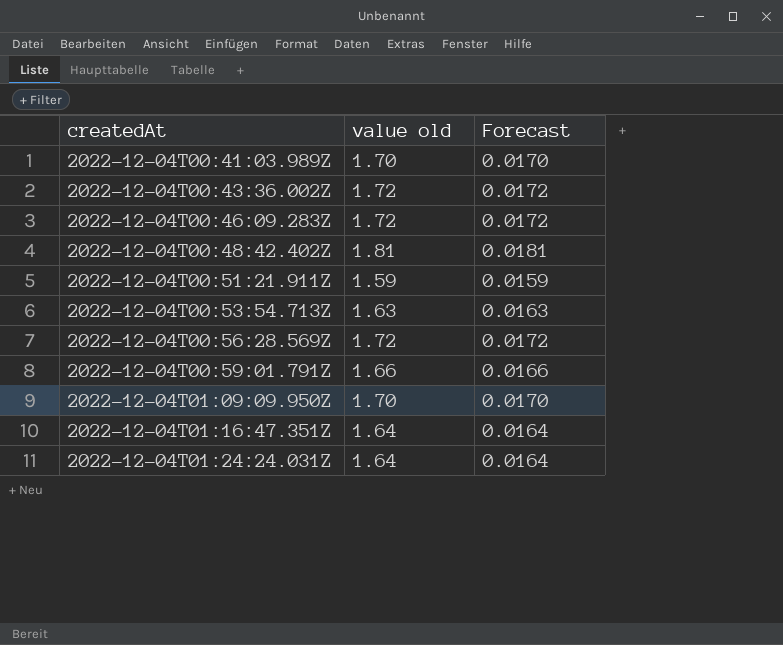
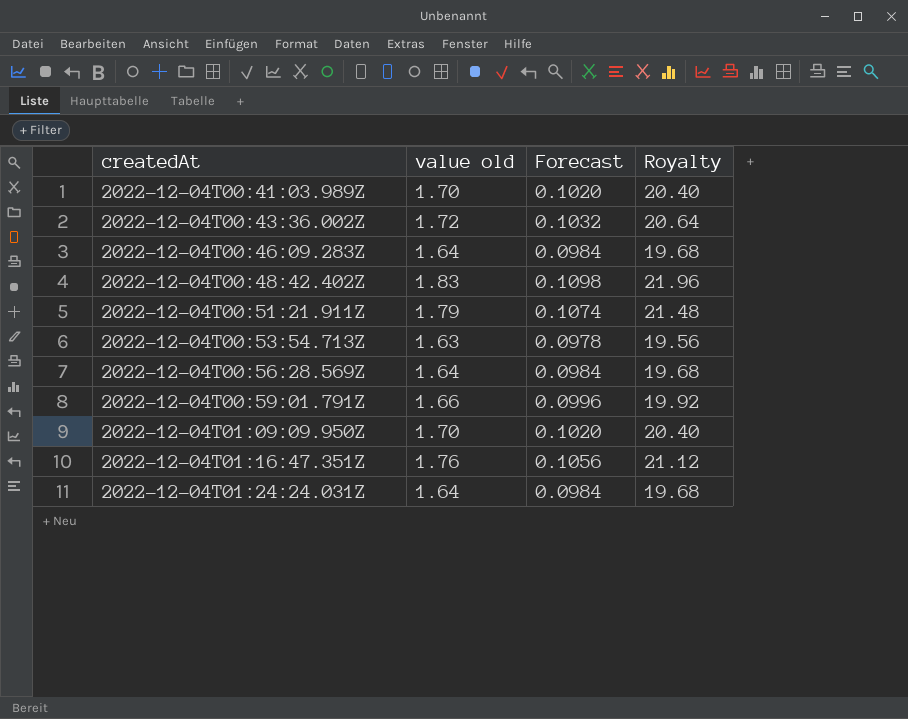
column Forecast | formula: [value old] * 0.01 -> [value old] * 0.06
column Royalty | formula: none -> [value old] * 12
2022-12-04T00:46:09.283Z | value old: 1.72 -> 1.64
2022-12-04T00:48:42.402Z | value old: 1.81 -> 1.83
2022-12-04T00:51:21.911Z | value old: 1.59 -> 1.79
2022-12-04T00:56:28.569Z | value old: 1.72 -> 1.64
2022-12-04T01:16:47.351Z | value old: 1.64 -> 1.76

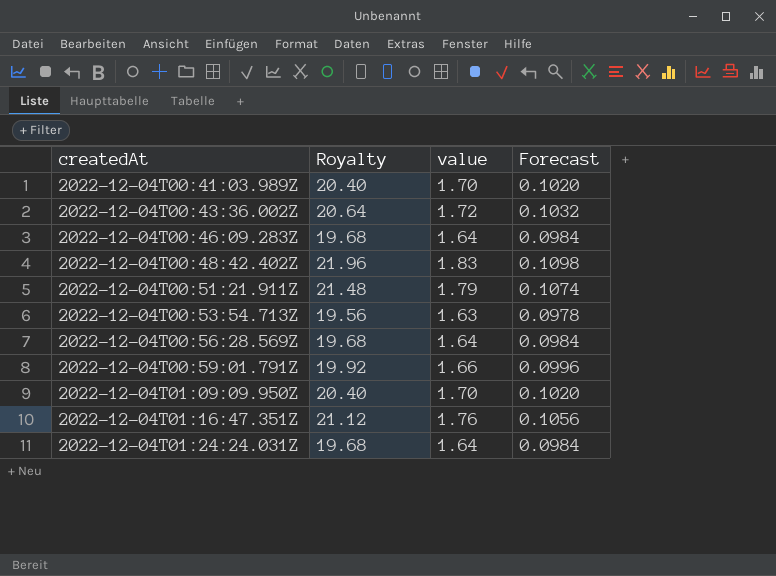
column Royalty | position: 4 -> 2
column name: value old -> value

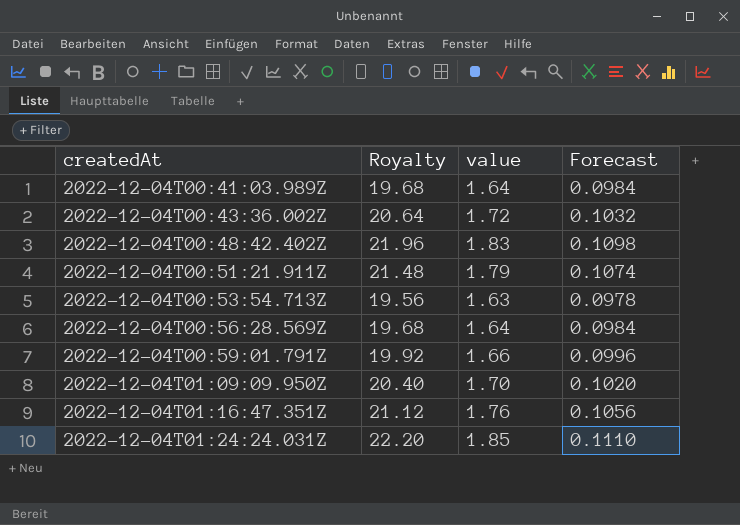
row 2022-12-04T00:46:09.283Z: 19.68 | 1.64 | 0.0984 -> none
2022-12-04T00:41:03.989Z | Royalty: 20.40 -> 19.68
2022-12-04T00:41:03.989Z | value: 1.70 -> 1.64
2022-12-04T00:41:03.989Z | Forecast: 0.1020 -> 0.0984
2022-12-04T01:24:24.031Z | Royalty: 19.68 -> 22.20
2022-12-04T01:24:24.031Z | value: 1.64 -> 1.85
2022-12-04T01:24:24.031Z | Forecast: 0.0984 -> 0.1110

